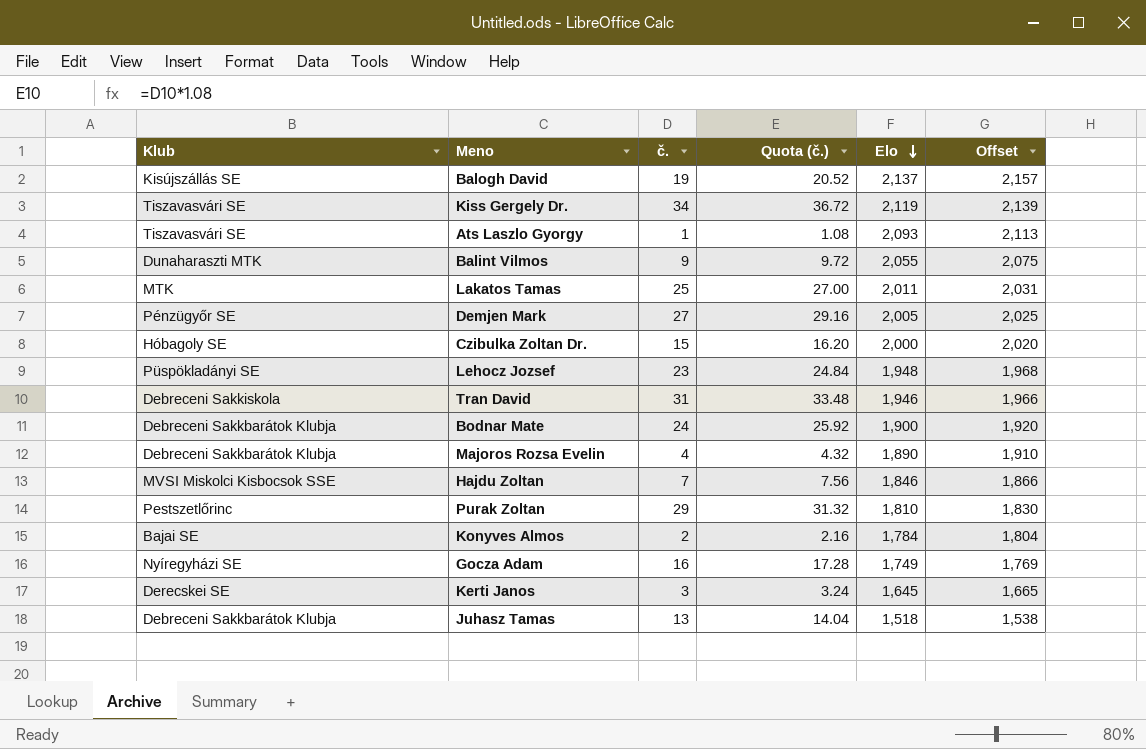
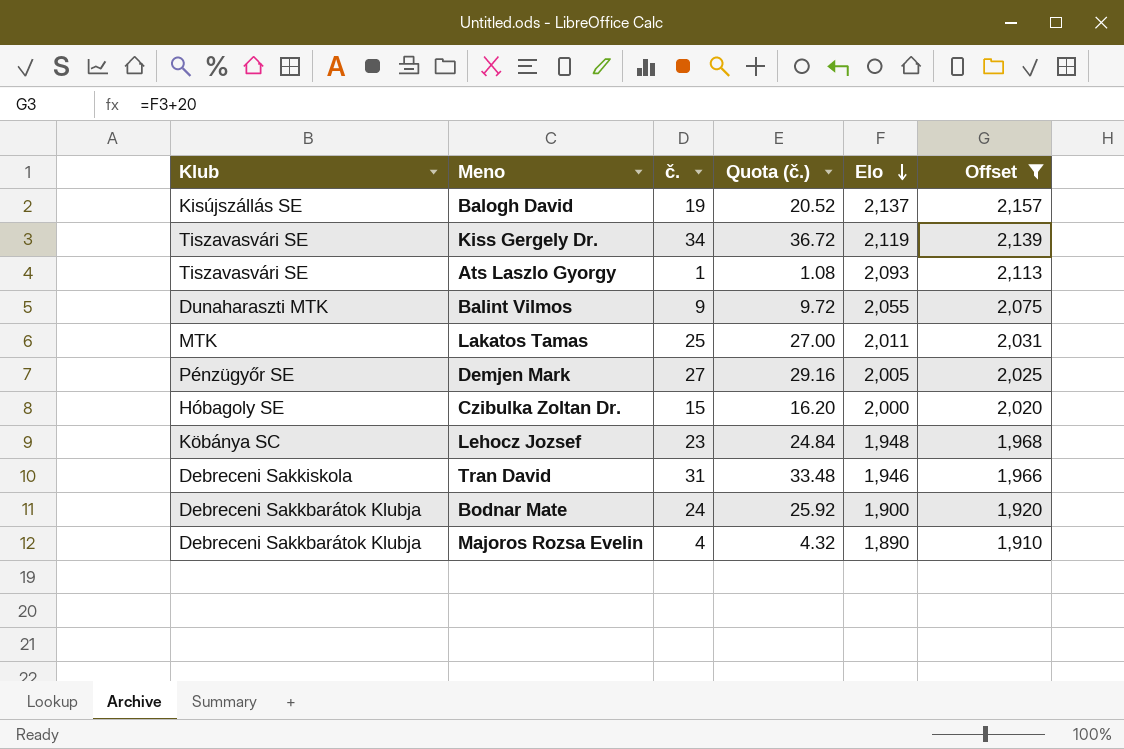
filter: none -> Offset >= 1,910
Lehocz Jozsef | Klub: Püspökladányi SE -> Köbánya SC

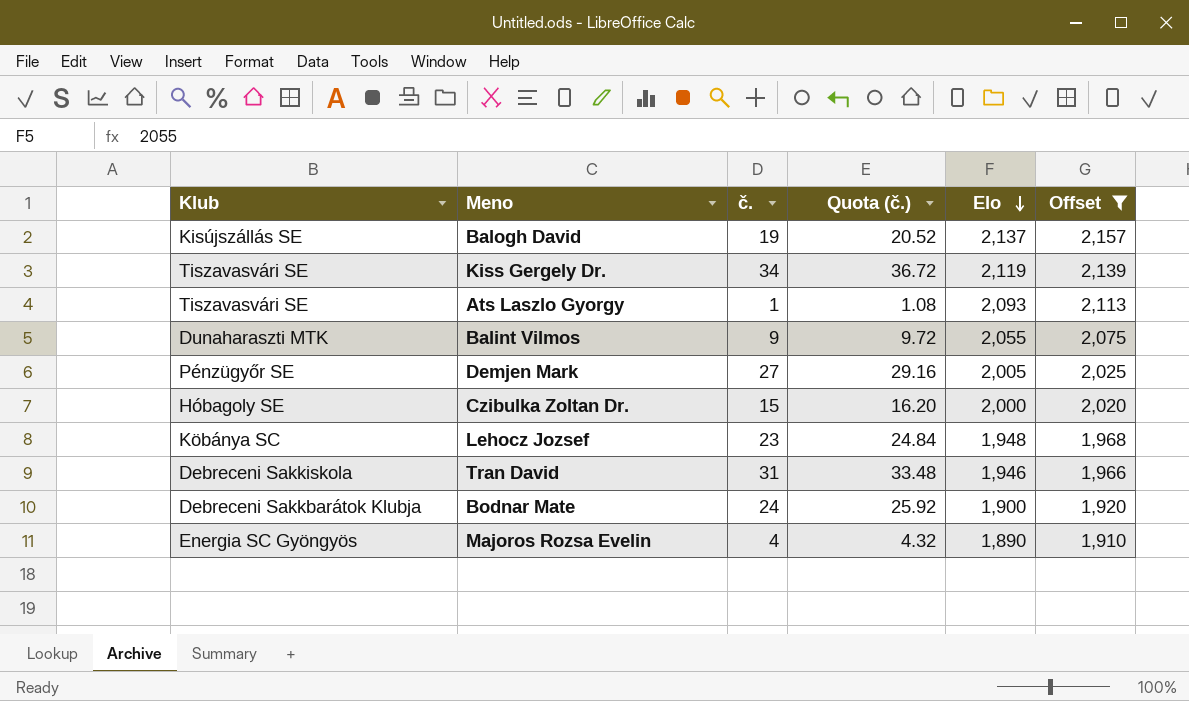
row Lakatos Tamas: MTK | 25 | 27.00 | 2,011 | 2,031 -> none
Majoros Rozsa Evelin | Klub: Debreceni Sakkbarátok Klubja -> Energia SC Gyöngyös

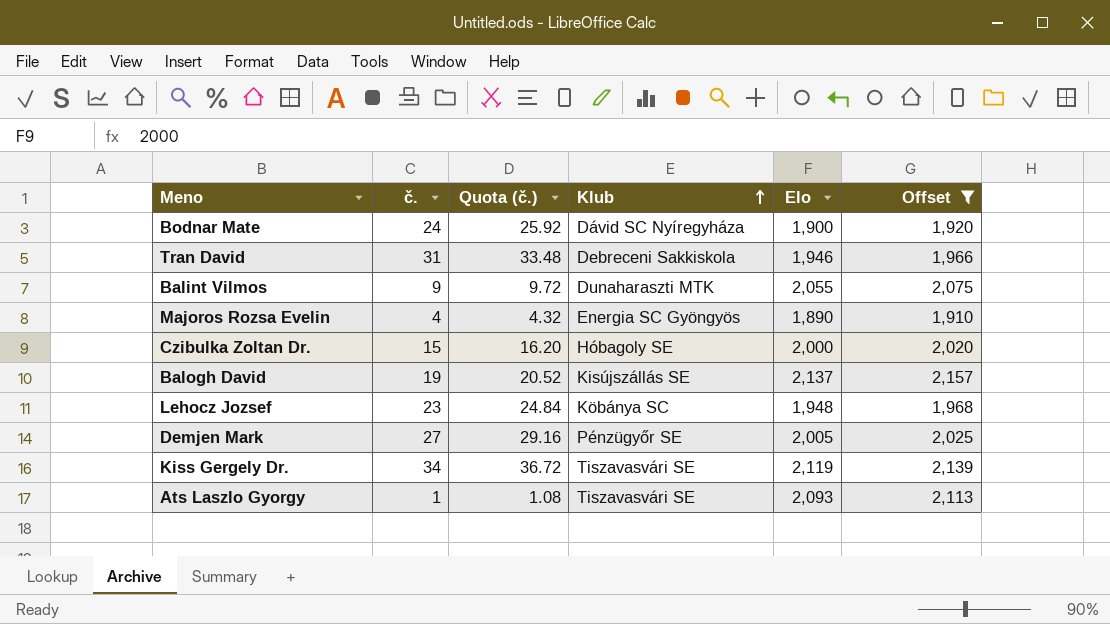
row order: Elo descending -> Klub ascending
column Klub | position: 1 -> 4
Bodnar Mate | Klub: Debreceni Sakkbarátok Klubja -> Dávid SC Nyíregyháza

